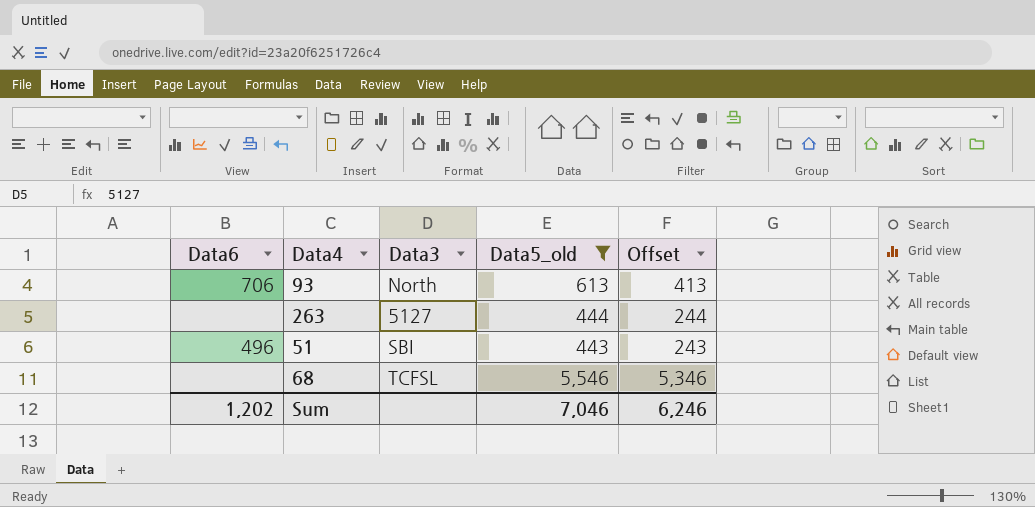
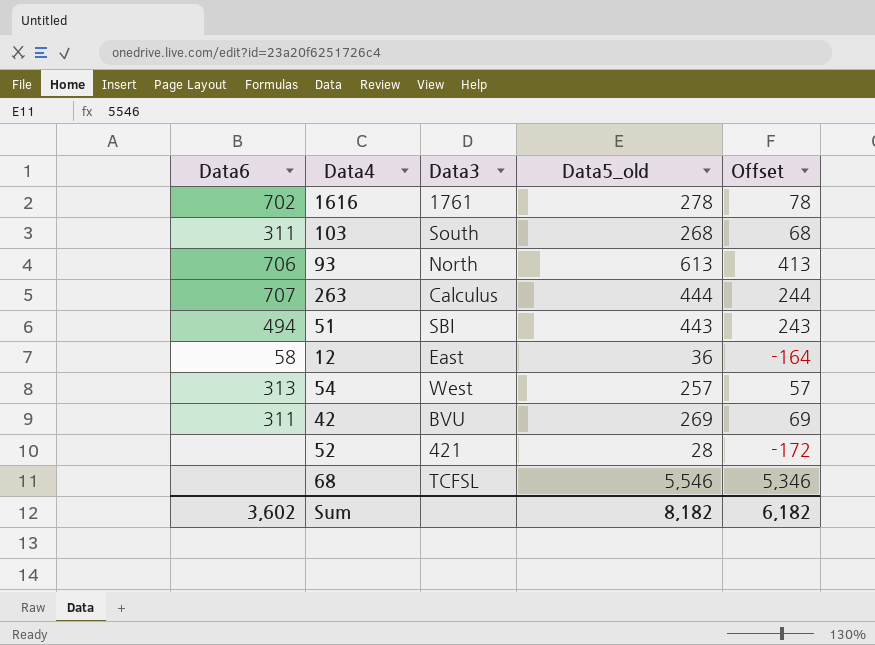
filter: Data5_old >= 443 -> none
263 | Data6: none -> 707
263 | Data3: 5127 -> Calculus
51 | Data6: 496 -> 494
Sum | Data6: 1,202 -> 3,602
Sum | Data5_old: 7,046 -> 8,182
Sum | Offset: 6,246 -> 6,182

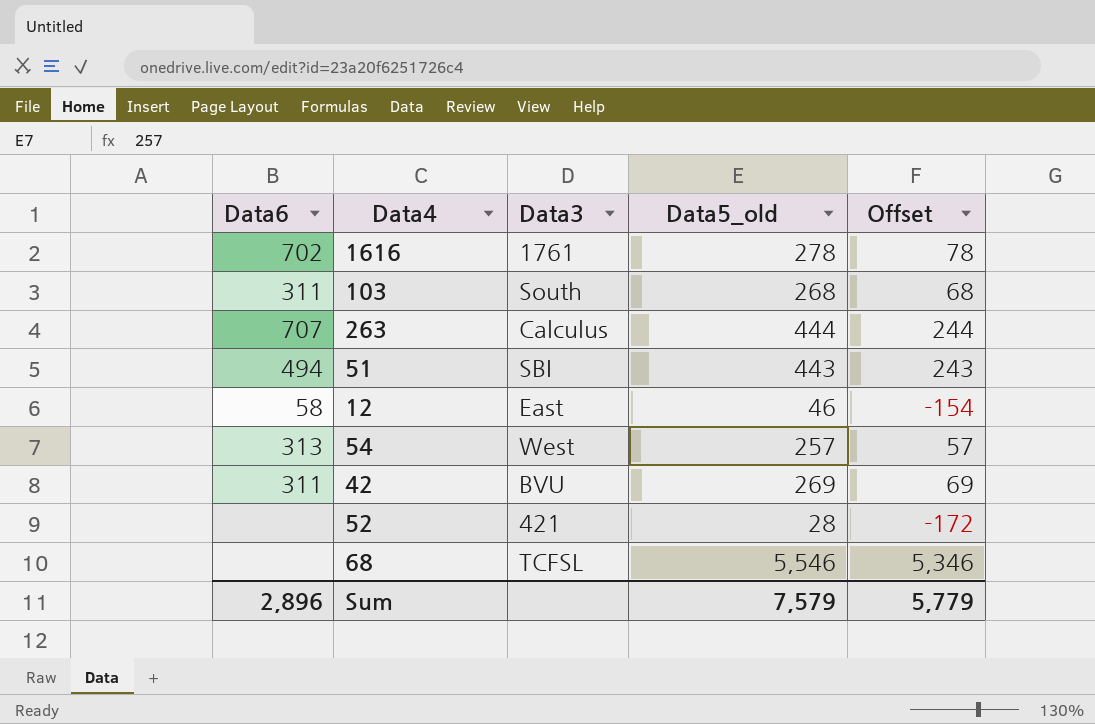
row 93: 706 | North | 613 | 413 -> none
12 | Data5_old: 36 -> 46
12 | Offset: -164 -> -154
Sum | Data6: 3,602 -> 2,896
Sum | Data5_old: 8,182 -> 7,579
Sum | Offset: 6,182 -> 5,779

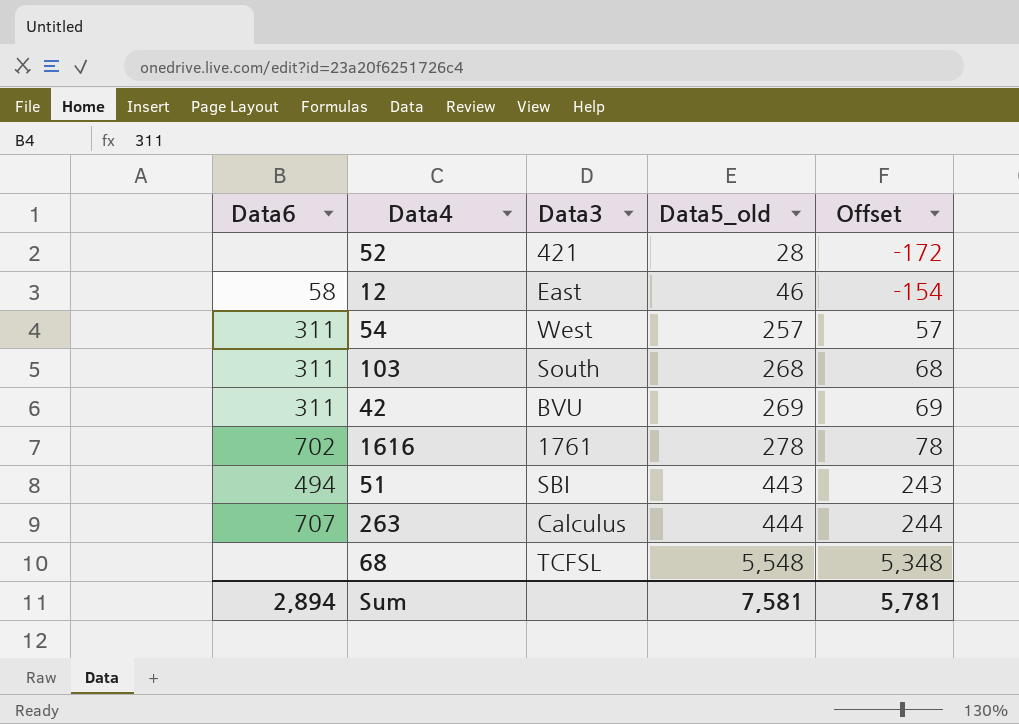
row order: none -> Data5_old ascending
54 | Data6: 313 -> 311
68 | Data5_old: 5,546 -> 5,548
68 | Offset: 5,346 -> 5,348
Sum | Data6: 2,896 -> 2,894
Sum | Data5_old: 7,579 -> 7,581
Sum | Offset: 5,779 -> 5,781

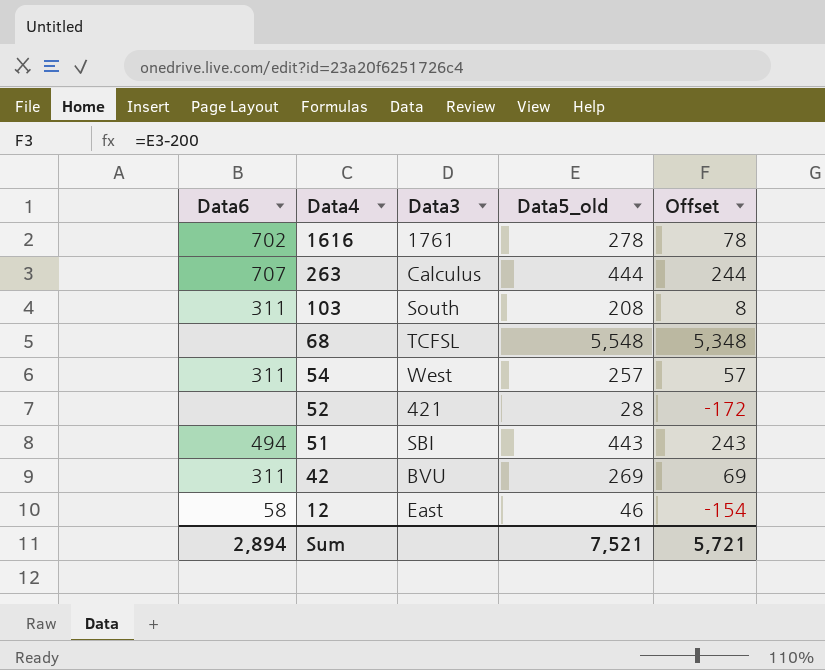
row order: Data5_old ascending -> Data4 descending
103 | Data5_old: 268 -> 208
103 | Offset: 68 -> 8
Sum | Data5_old: 7,581 -> 7,521
Sum | Offset: 5,781 -> 5,721

